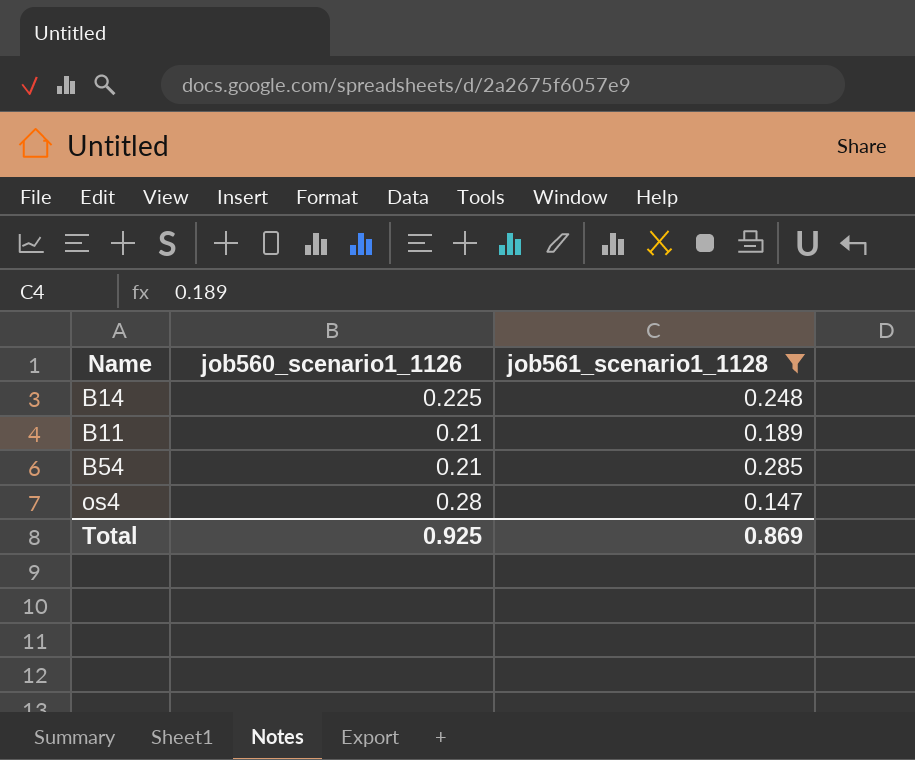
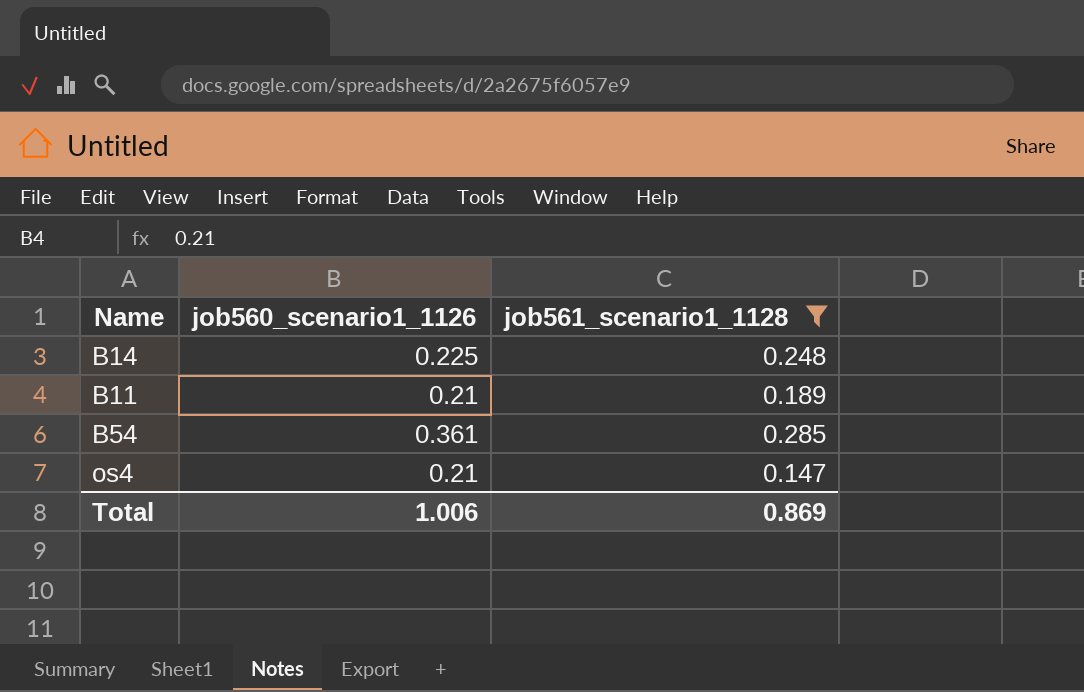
B54 | job560_scenario1_1126: 0.21 -> 0.361
os4 | job560_scenario1_1126: 0.28 -> 0.21
Total | job560_scenario1_1126: 0.925 -> 1.006

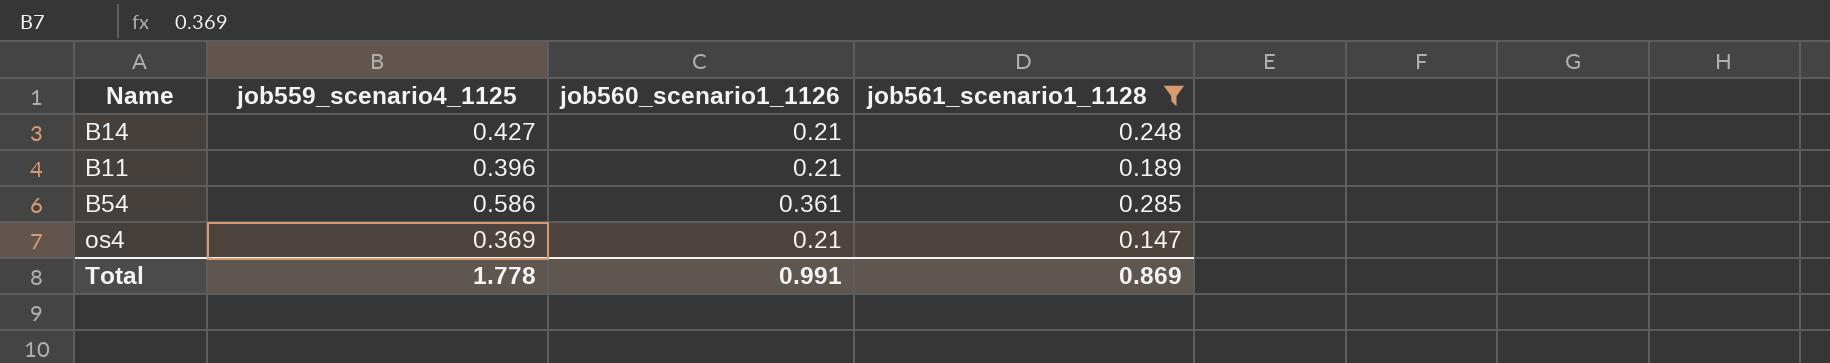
column job559_scenario4_1125 | position: none -> 2
B14 | job560_scenario1_1126: 0.225 -> 0.21
Total | job560_scenario1_1126: 1.006 -> 0.991

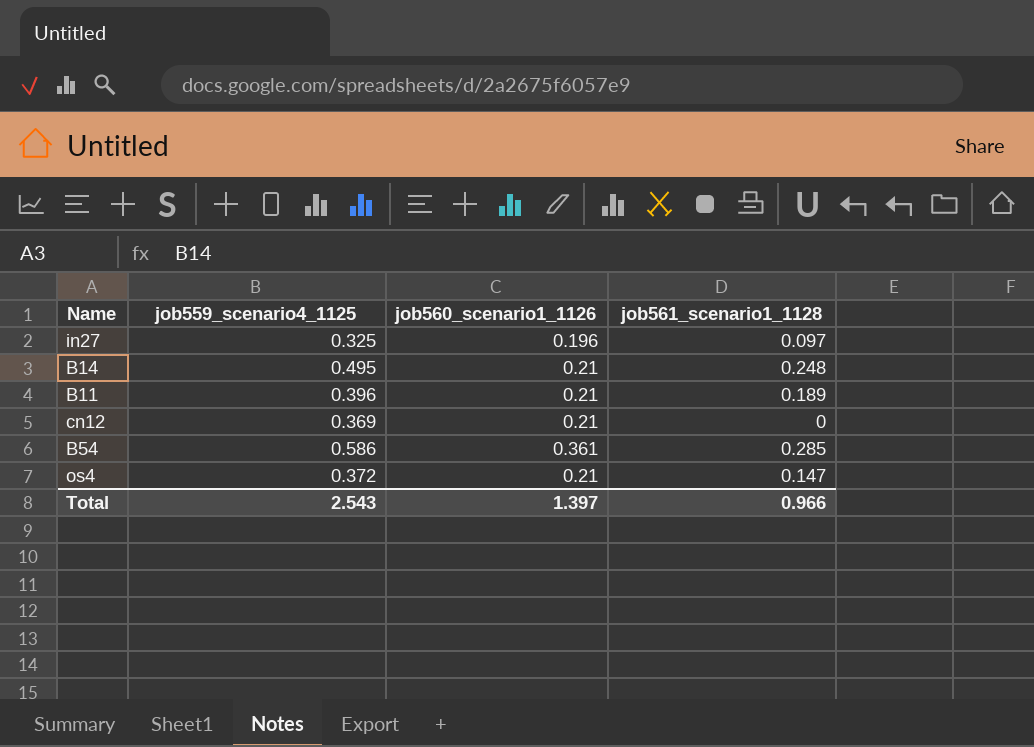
filter: job561_scenario1_1128 >= 0.147 -> none
B14 | job559_scenario4_1125: 0.427 -> 0.495
os4 | job559_scenario4_1125: 0.369 -> 0.372
Total | job559_scenario4_1125: 1.778 -> 2.543
Total | job560_scenario1_1126: 0.991 -> 1.397
Total | job561_scenario1_1128: 0.869 -> 0.966

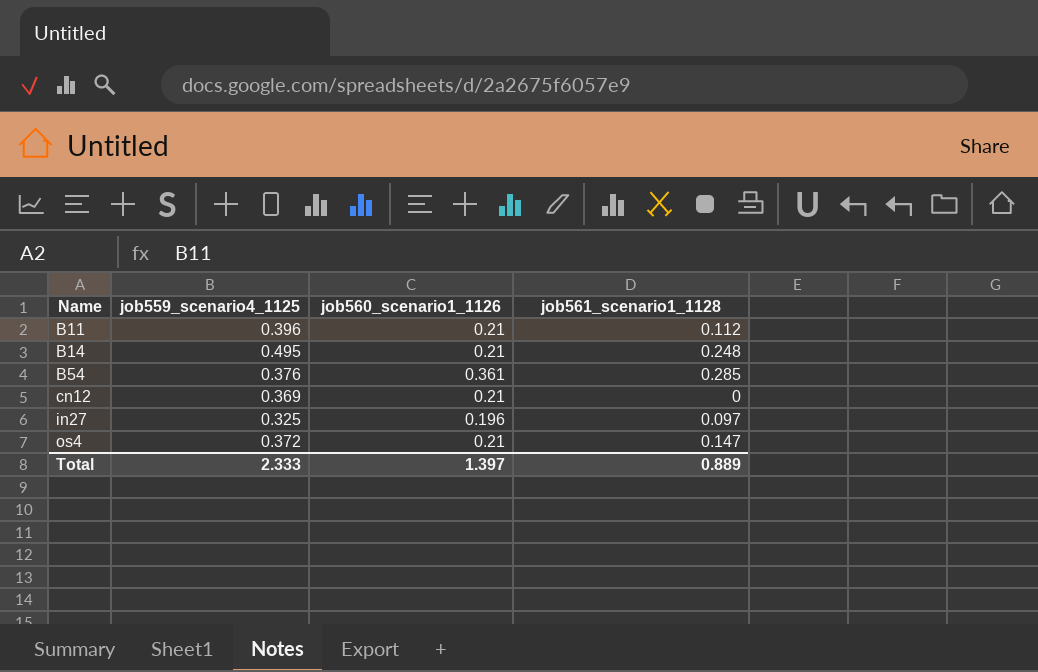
row order: none -> Name ascending
B11 | job561_scenario1_1128: 0.189 -> 0.112
B54 | job559_scenario4_1125: 0.586 -> 0.376
Total | job559_scenario4_1125: 2.543 -> 2.333
Total | job561_scenario1_1128: 0.966 -> 0.889

